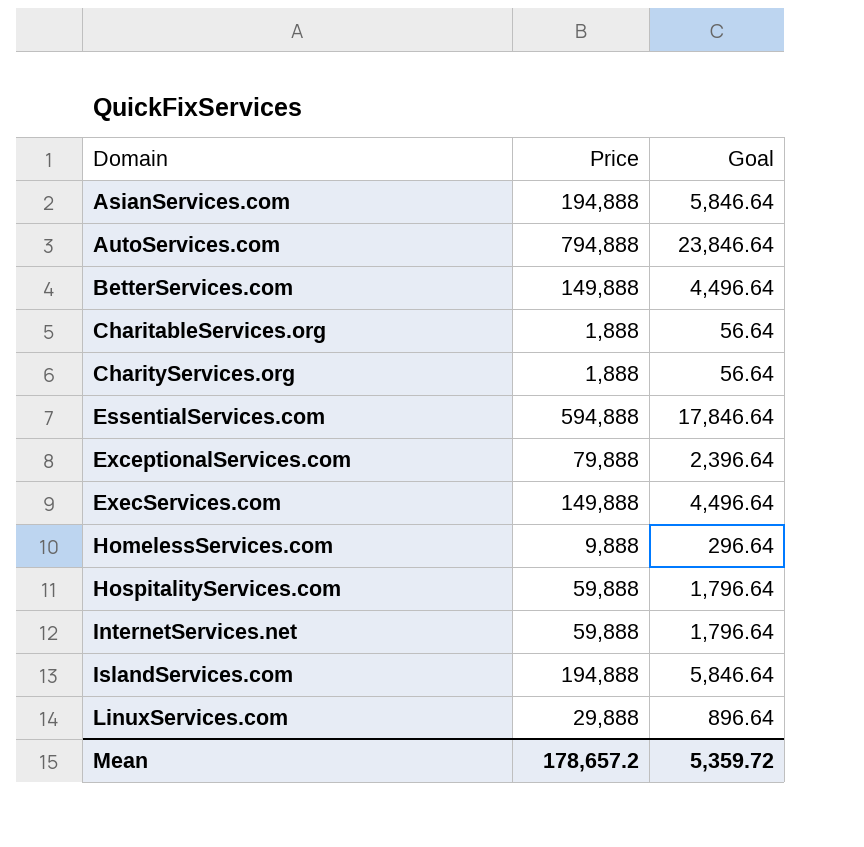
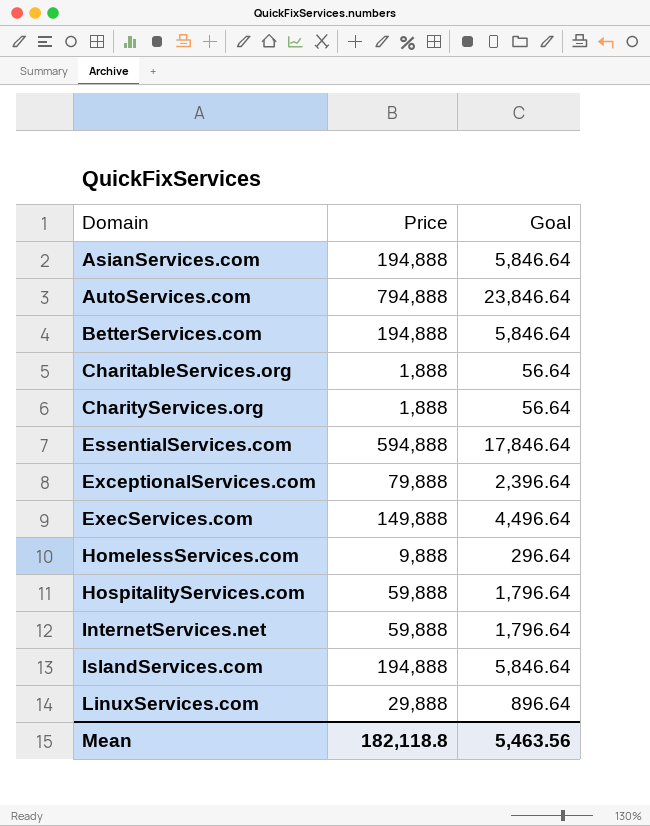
BetterServices.com | Price: 149,888 -> 194,888
BetterServices.com | Goal: 4,496.64 -> 5,846.64
Mean | Price: 178,657.2 -> 182,118.8
Mean | Goal: 5,359.72 -> 5,463.56

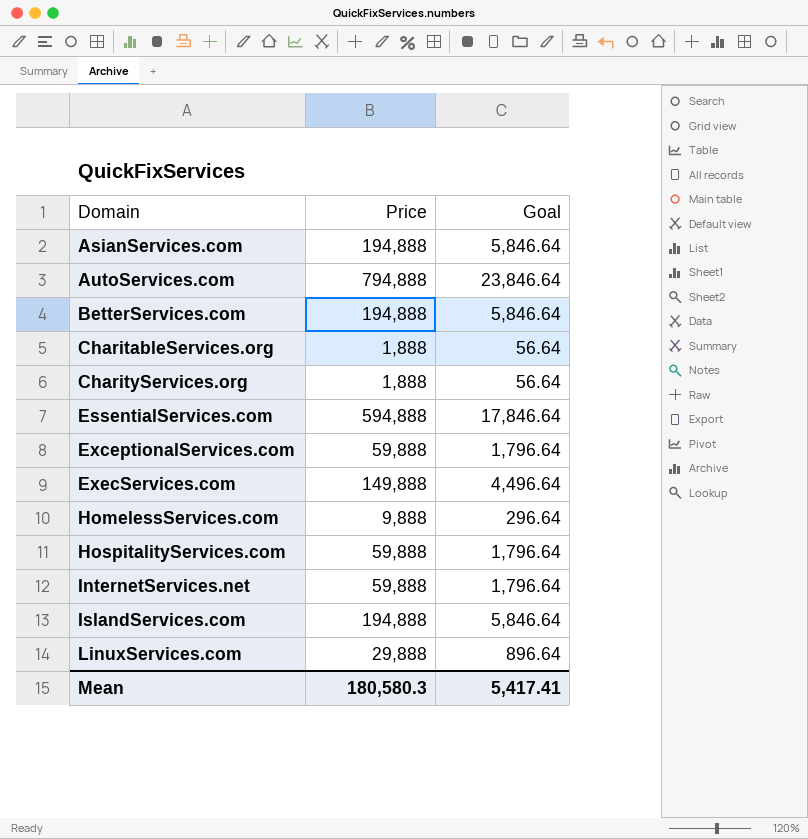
ExceptionalServices.com | Price: 79,888 -> 59,888
ExceptionalServices.com | Goal: 2,396.64 -> 1,796.64
Mean | Price: 182,118.8 -> 180,580.3
Mean | Goal: 5,463.56 -> 5,417.41

